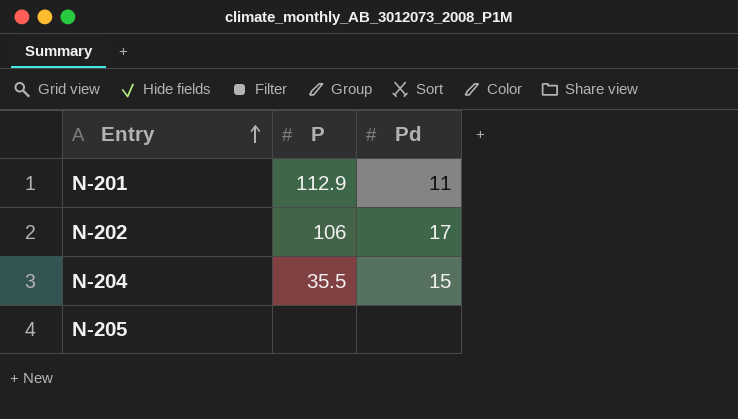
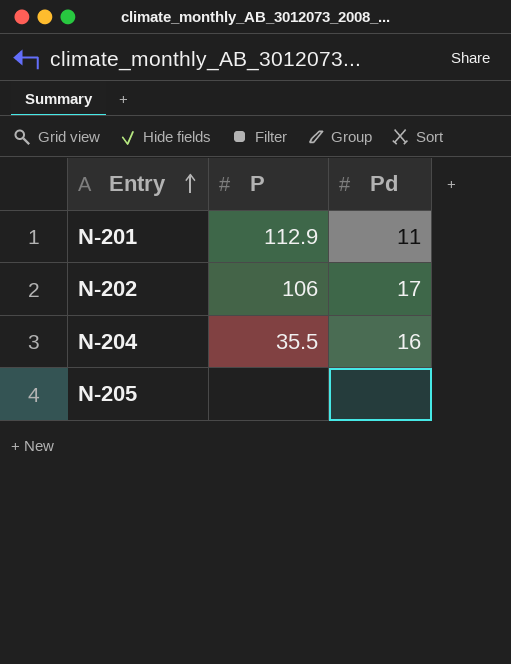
N-204 | Pd: 15 -> 16

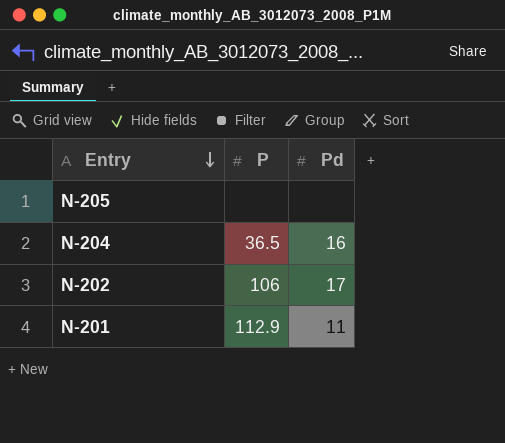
row order: Entry ascending -> Entry descending
N-204 | P: 35.5 -> 36.5

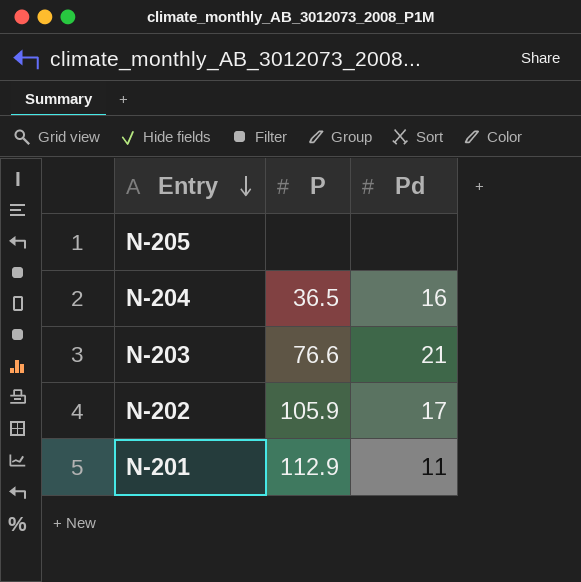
row N-203: none -> 76.6 | 21
N-202 | P: 106 -> 105.9

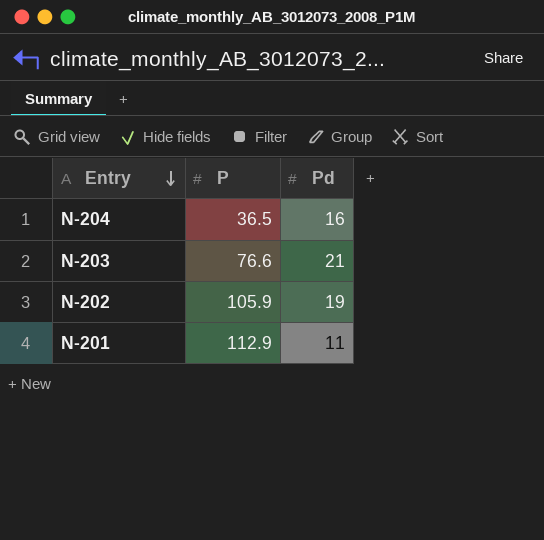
row N-205: none | none -> none
N-202 | Pd: 17 -> 19

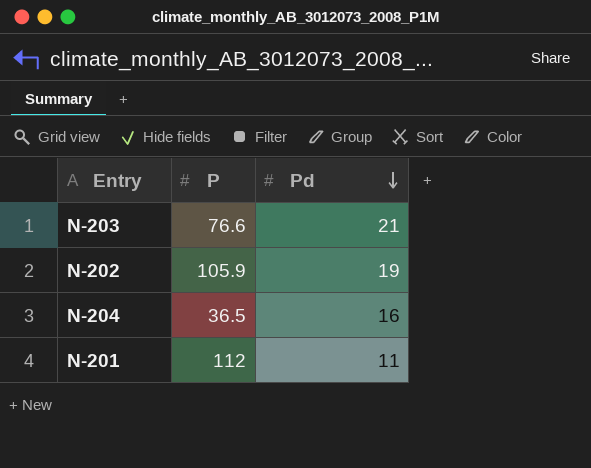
row order: Entry descending -> Pd descending
N-201 | P: 112.9 -> 112

